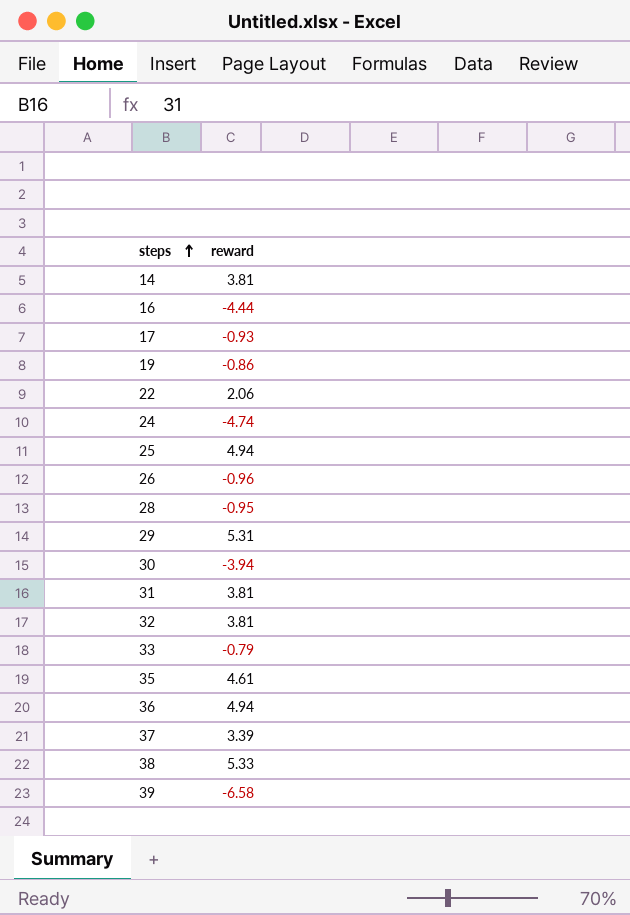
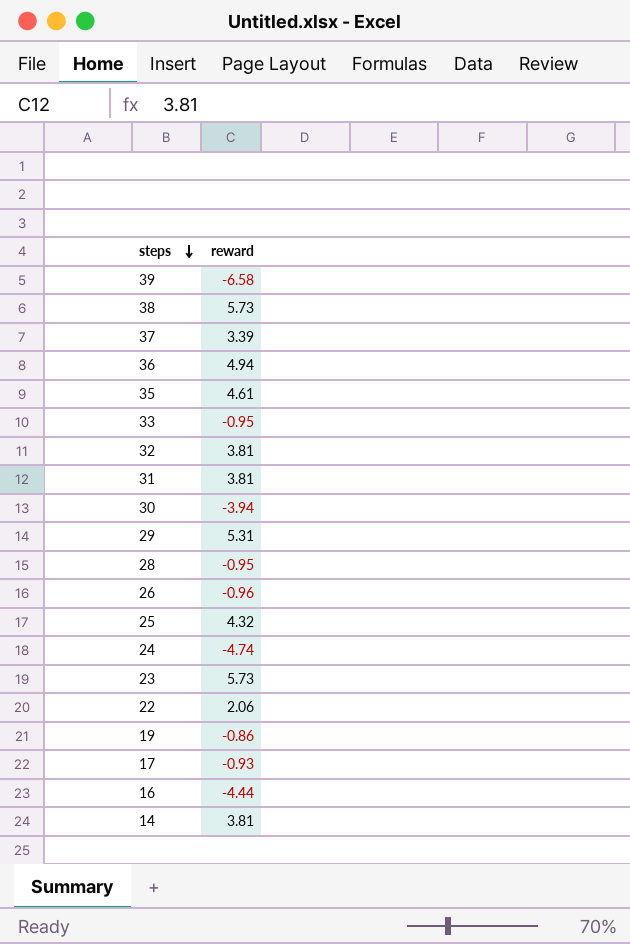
row order: steps ascending -> steps descending
38 | reward: 5.33 -> 5.73
33 | reward: -0.79 -> -0.95
25 | reward: 4.94 -> 4.32
row 23: none -> 5.73

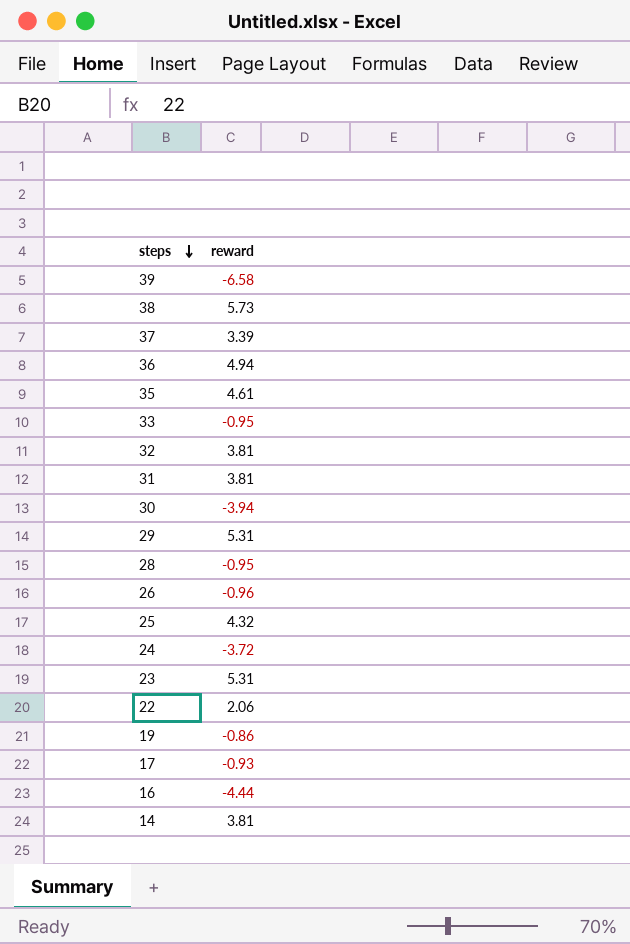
24 | reward: -4.74 -> -3.72
23 | reward: 5.73 -> 5.31

